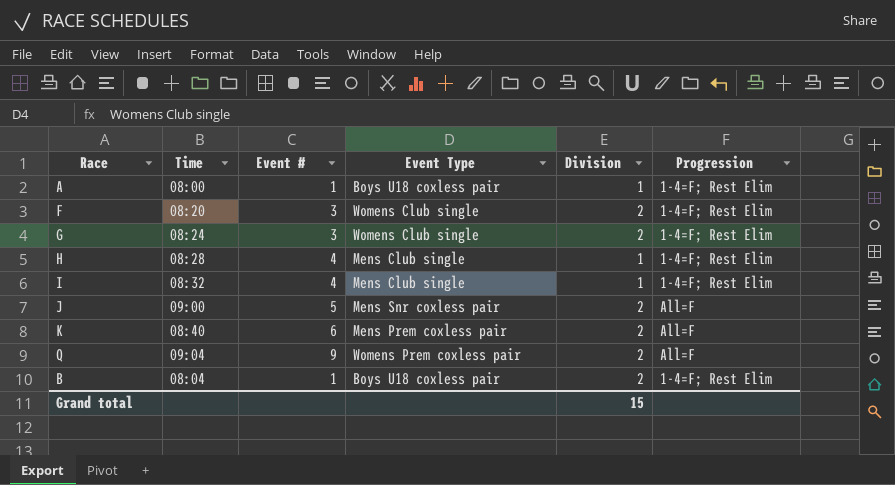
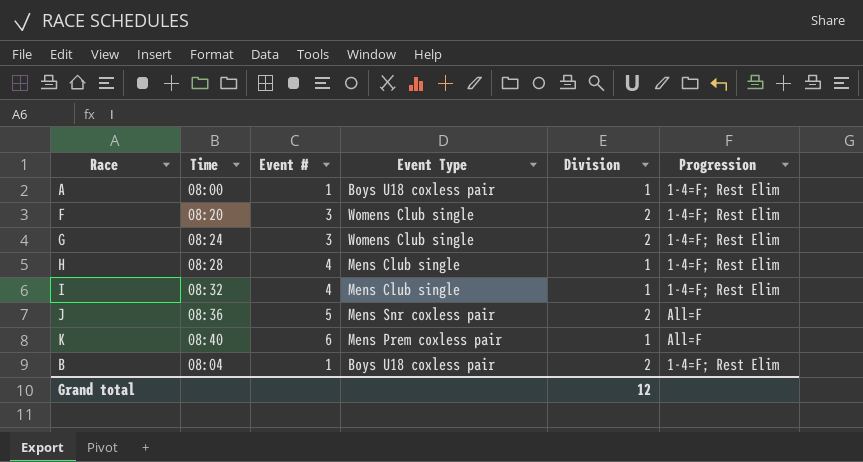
row Q: 09:04 | 9 | Womens Prem coxless pair | 2 | All=F -> none
J | Time: 09:00 -> 08:36
K | Division: 2 -> 1
Grand total | Division: 15 -> 12

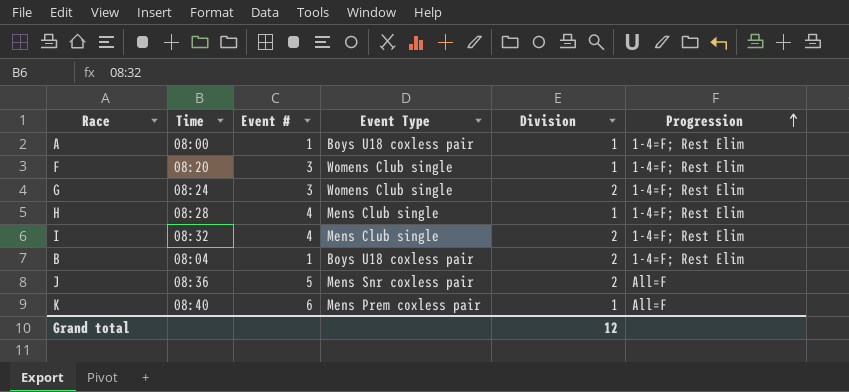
row order: none -> Progression ascending
F | Division: 2 -> 1
I | Division: 1 -> 2

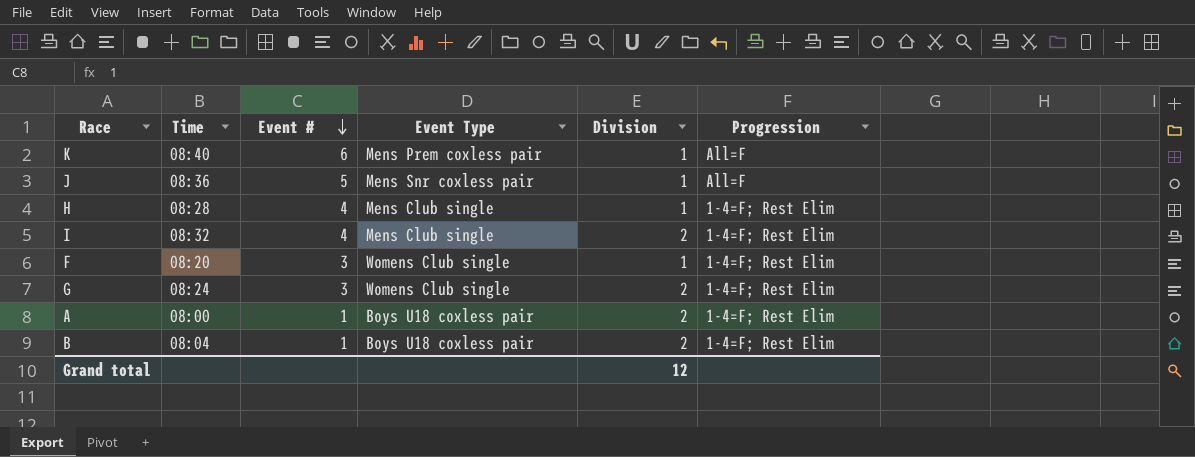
row order: Progression ascending -> Event # descending
J | Division: 2 -> 1
A | Division: 1 -> 2

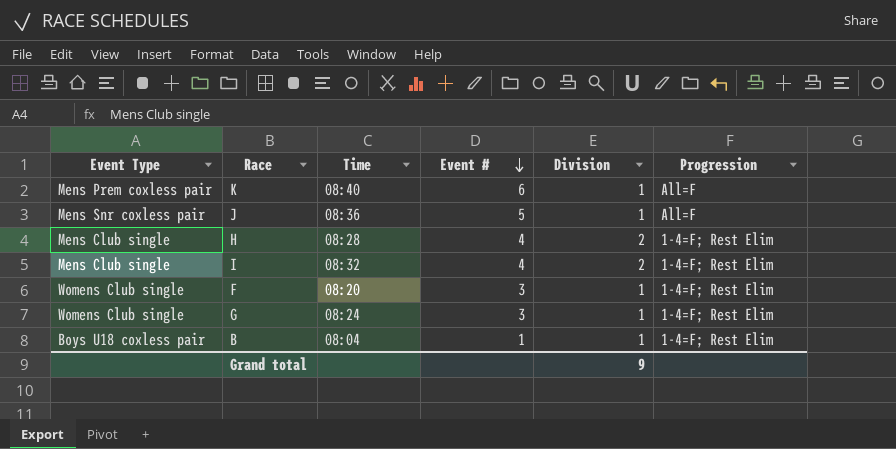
column Event Type | position: 4 -> 1
row A: 08:00 | 1 | Boys U18 coxless pair | 2 | 1-4=F; Rest Elim -> none
H | Division: 1 -> 2
G | Division: 2 -> 1
B | Division: 2 -> 1
Grand total | Division: 12 -> 9

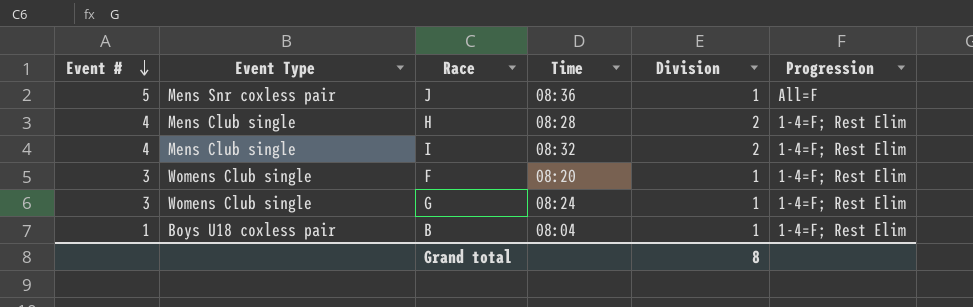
column Event # | position: 4 -> 1
row K: Mens Prem coxless pair | 08:40 | 6 | 1 | All=F -> none
Grand total | Division: 9 -> 8

